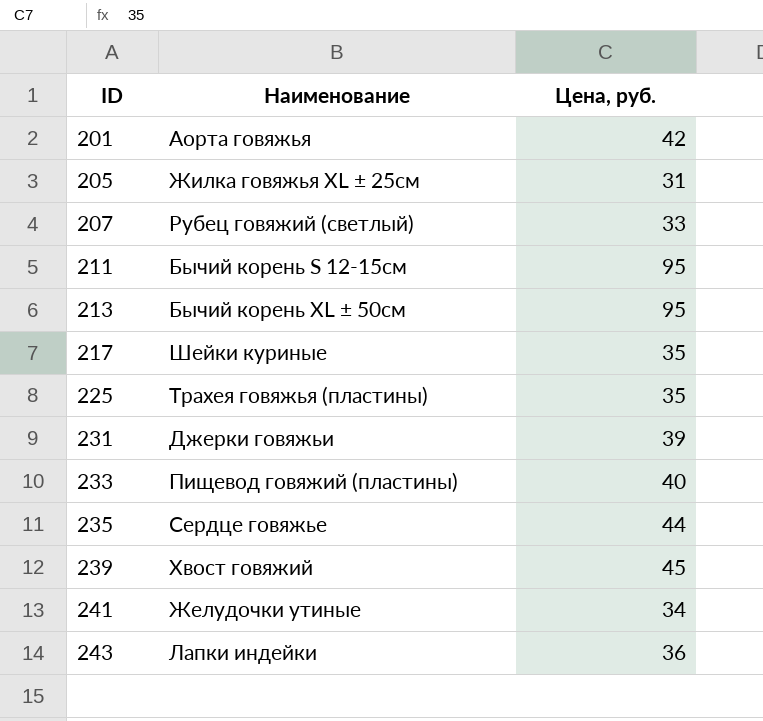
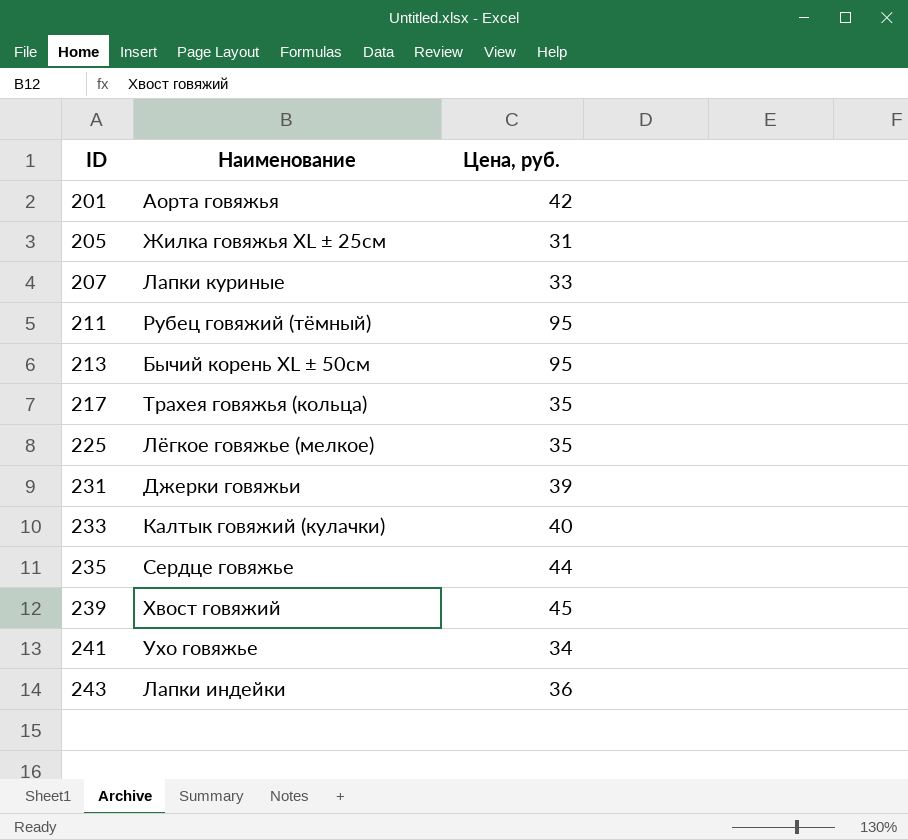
207 | Наименование: Рубец говяжий (светлый) -> Лапки куриные
211 | Наименование: Бычий корень S 12-15см -> Рубец говяжий (тёмный)
217 | Наименование: Шейки куриные -> Трахея говяжья (кольца)
225 | Наименование: Трахея говяжья (пластины) -> Лёгкое говяжье (мелкое)
233 | Наименование: Пищевод говяжий (пластины) -> Калтык говяжий (кулачки)
241 | Наименование: Желудочки утиные -> Ухо говяжье

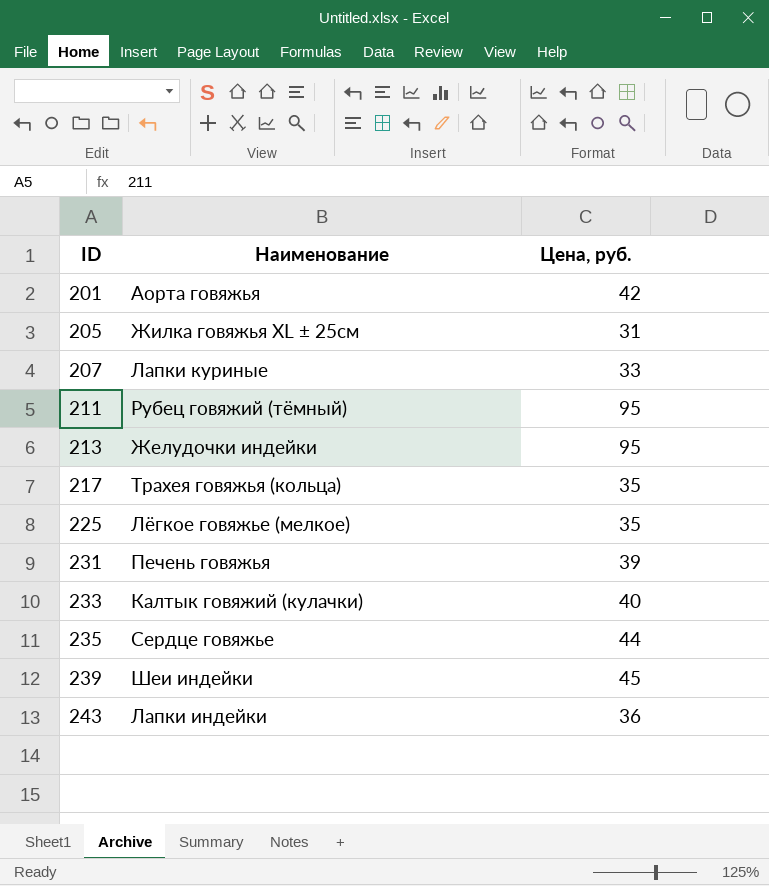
row 241: Ухо говяжье | 34 -> none
213 | Наименование: Бычий корень XL ± 50см -> Желудочки индейки
231 | Наименование: Джерки говяжьи -> Печень говяжья
239 | Наименование: Хвост говяжий -> Шеи индейки

